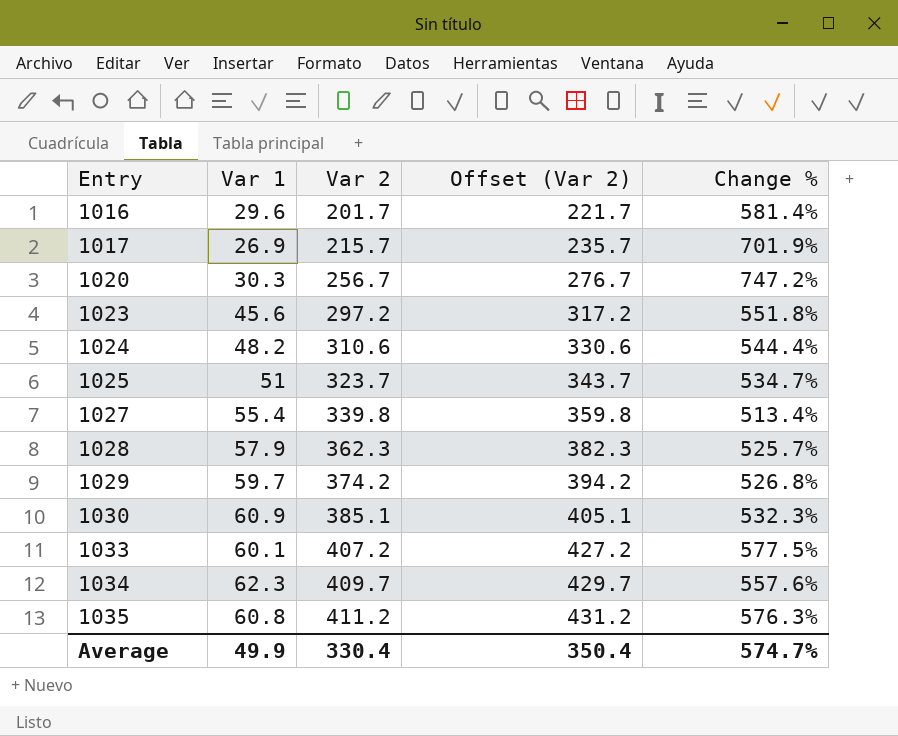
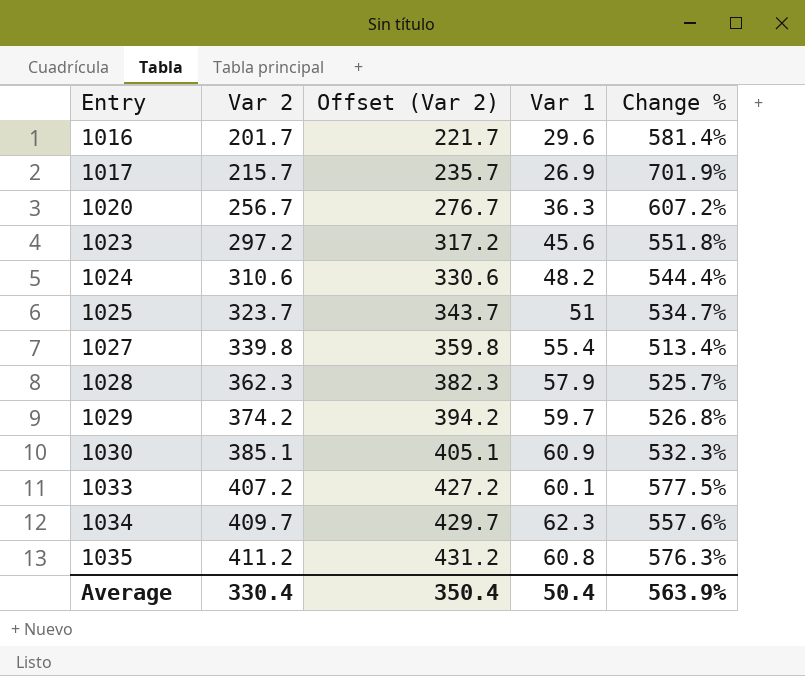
column Var 1 | position: 2 -> 4
1020 | Var 1: 30.3 -> 36.3
1020 | Change %: 747.2% -> 607.2%
Average | Var 1: 49.9 -> 50.4
Average | Change %: 574.7% -> 563.9%

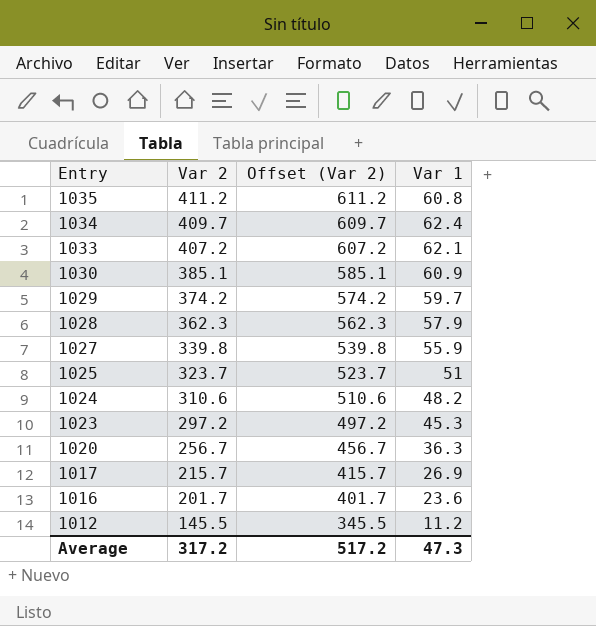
row order: Entry ascending -> Entry descending
column Change % | formula: ([Var 2] - [Var 1]) / [Var 1] -> none
column Offset (Var 2) | formula: [Var 2] + 20 -> [Var 2] + 200
1034 | Var 1: 62.3 -> 62.4
1033 | Var 1: 60.1 -> 62.1
1027 | Var 1: 55.4 -> 55.9
1023 | Var 1: 45.6 -> 45.3
1016 | Var 1: 29.6 -> 23.6
row 1012: none -> 145.5 | 345.5 | 11.2
Average | Var 2: 330.4 -> 317.2
Average | Offset (Var 2): 350.4 -> 517.2
Average | Var 1: 50.4 -> 47.3

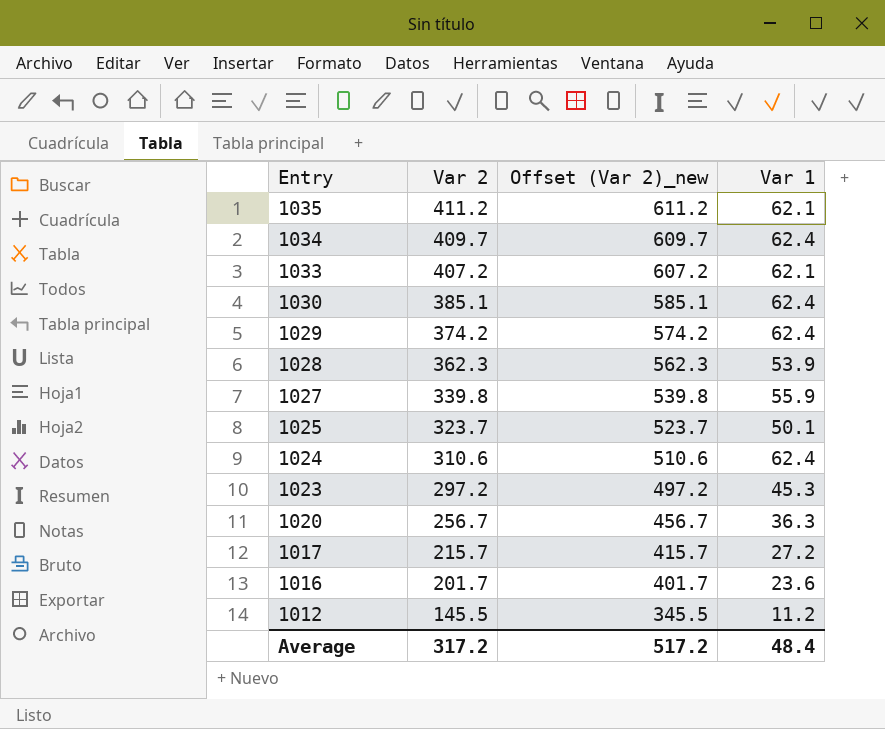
column name: Offset (Var 2) -> Offset (Var 2)_new
1035 | Var 1: 60.8 -> 62.1
1030 | Var 1: 60.9 -> 62.4
1029 | Var 1: 59.7 -> 62.4
1028 | Var 1: 57.9 -> 53.9
1025 | Var 1: 51 -> 50.1
1024 | Var 1: 48.2 -> 62.4
1017 | Var 1: 26.9 -> 27.2
Average | Var 1: 47.3 -> 48.4

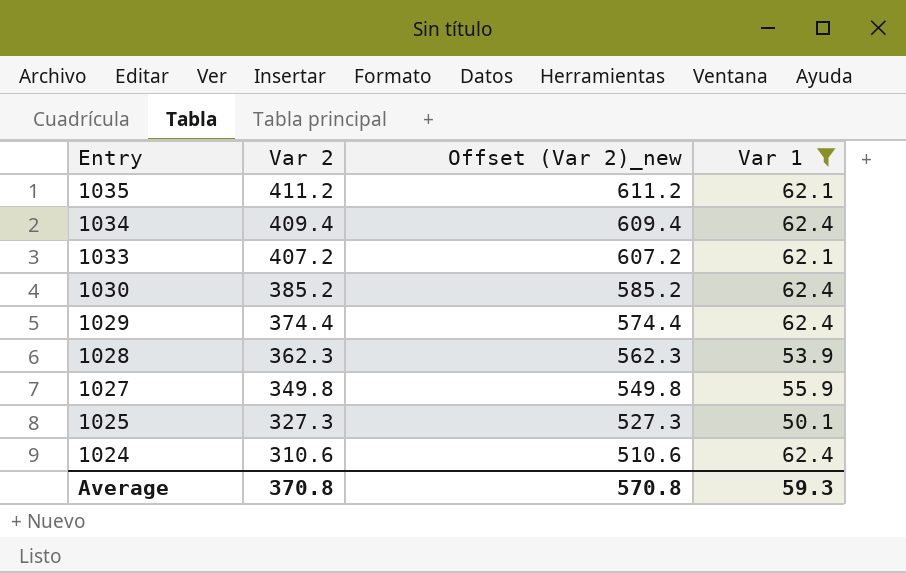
filter: none -> Var 1 >= 50.1
1034 | Var 2: 409.7 -> 409.4
1034 | Offset (Var 2)_new: 609.7 -> 609.4
1030 | Var 2: 385.1 -> 385.2
1030 | Offset (Var 2)_new: 585.1 -> 585.2
1029 | Var 2: 374.2 -> 374.4
1029 | Offset (Var 2)_new: 574.2 -> 574.4
1027 | Var 2: 339.8 -> 349.8
1027 | Offset (Var 2)_new: 539.8 -> 549.8
1025 | Var 2: 323.7 -> 327.3
1025 | Offset (Var 2)_new: 523.7 -> 527.3
Average | Var 2: 317.2 -> 370.8
Average | Offset (Var 2)_new: 517.2 -> 570.8
Average | Var 1: 48.4 -> 59.3

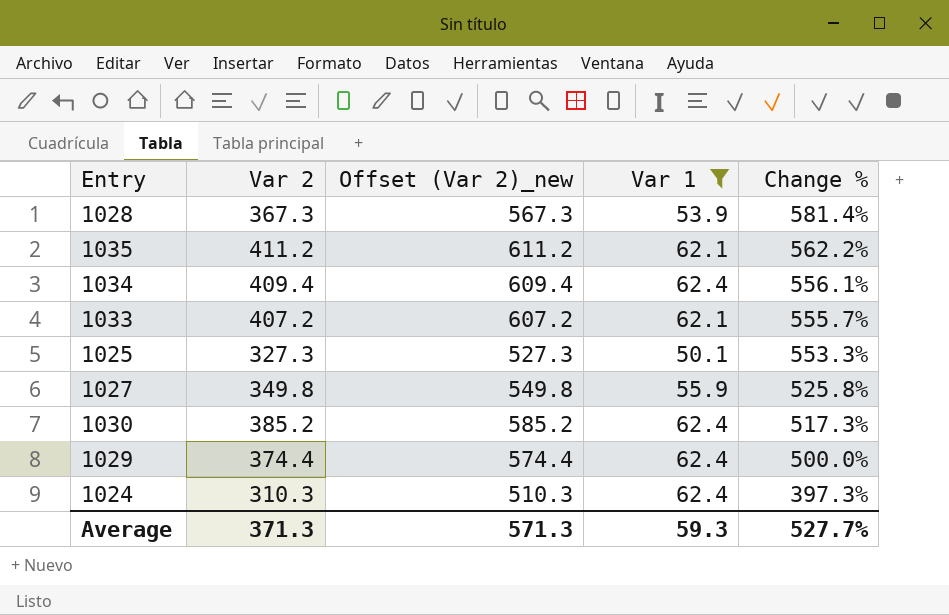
row order: Entry descending -> Change % descending
column Change % | formula: none -> ([Var 2] - [Var 1]) / [Var 1]
1028 | Var 2: 362.3 -> 367.3
1028 | Offset (Var 2)_new: 562.3 -> 567.3
1024 | Var 2: 310.6 -> 310.3
1024 | Offset (Var 2)_new: 510.6 -> 510.3
Average | Var 2: 370.8 -> 371.3
Average | Offset (Var 2)_new: 570.8 -> 571.3

